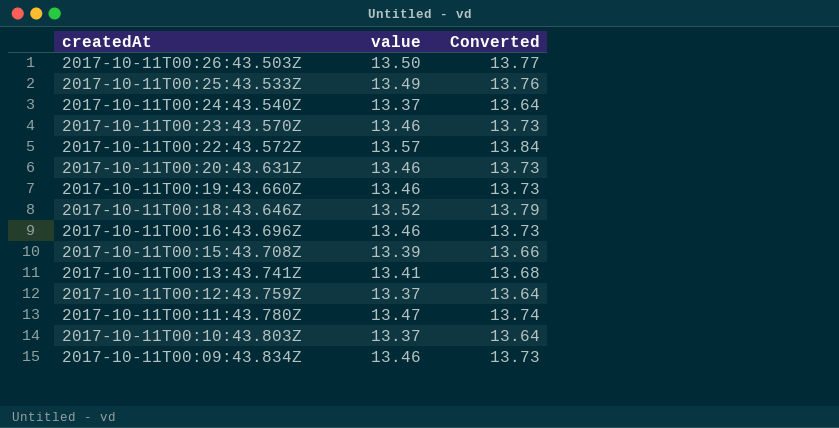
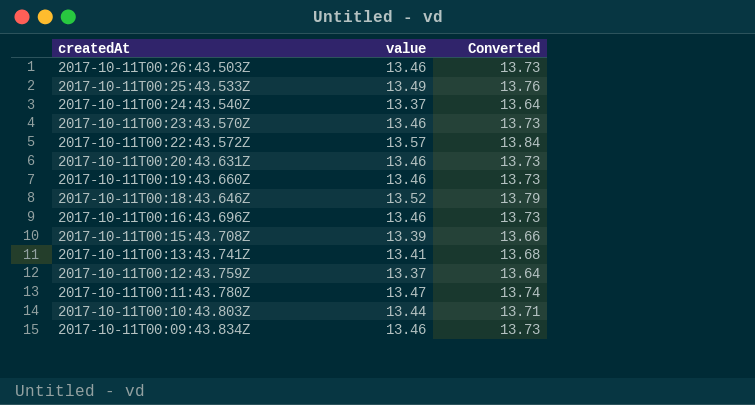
2017-10-11T00:26:43.503Z | value: 13.50 -> 13.46
2017-10-11T00:26:43.503Z | Converted: 13.77 -> 13.73
2017-10-11T00:10:43.803Z | value: 13.37 -> 13.44
2017-10-11T00:10:43.803Z | Converted: 13.64 -> 13.71

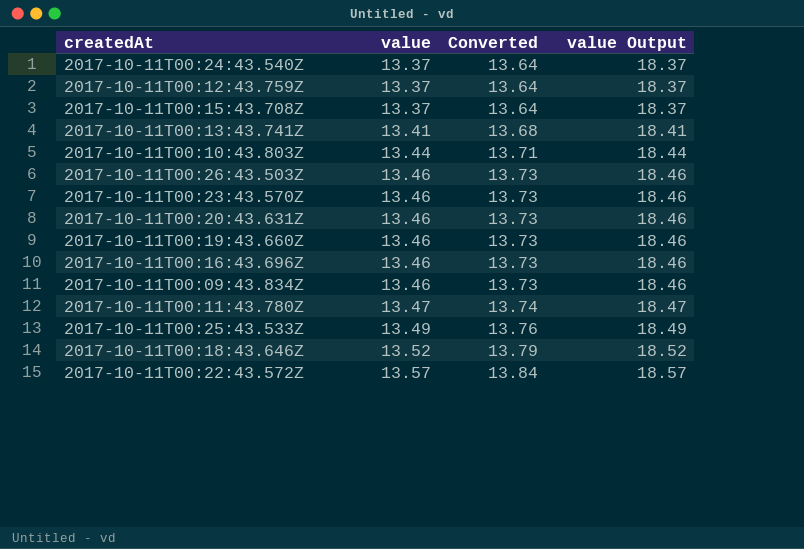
row order: createdAt descending -> value ascending
column value Output | formula: none -> [value] + 5
2017-10-11T00:15:43.708Z | value: 13.39 -> 13.37
2017-10-11T00:15:43.708Z | Converted: 13.66 -> 13.64

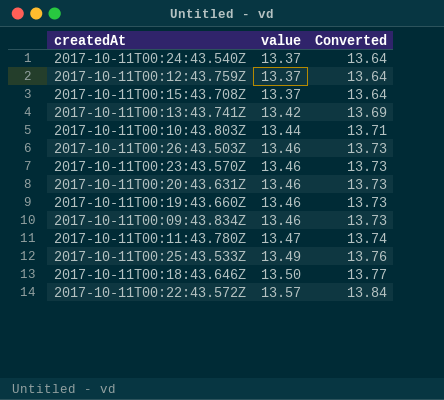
column value Output | formula: [value] + 5 -> none
row 2017-10-11T00:16:43.696Z: 13.46 | 13.73 | 18.46 -> none
2017-10-11T00:13:43.741Z | value: 13.41 -> 13.42
2017-10-11T00:13:43.741Z | Converted: 13.68 -> 13.69
2017-10-11T00:18:43.646Z | value: 13.52 -> 13.50
2017-10-11T00:18:43.646Z | Converted: 13.79 -> 13.77

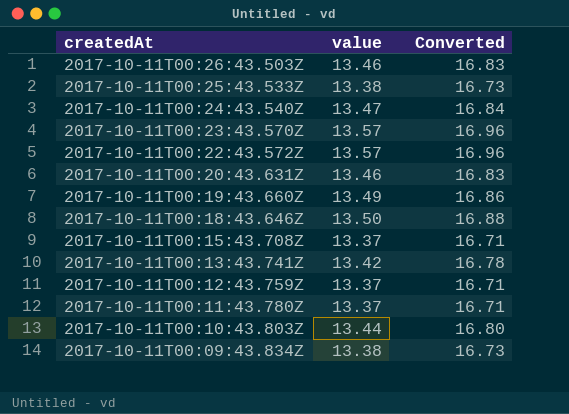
row order: value ascending -> createdAt descending
column Converted | formula: [value] * 1.02 -> [value] * 1.25
2017-10-11T00:25:43.533Z | value: 13.49 -> 13.38
2017-10-11T00:24:43.540Z | value: 13.37 -> 13.47
2017-10-11T00:23:43.570Z | value: 13.46 -> 13.57
2017-10-11T00:19:43.660Z | value: 13.46 -> 13.49
2017-10-11T00:11:43.780Z | value: 13.47 -> 13.37
2017-10-11T00:09:43.834Z | value: 13.46 -> 13.38

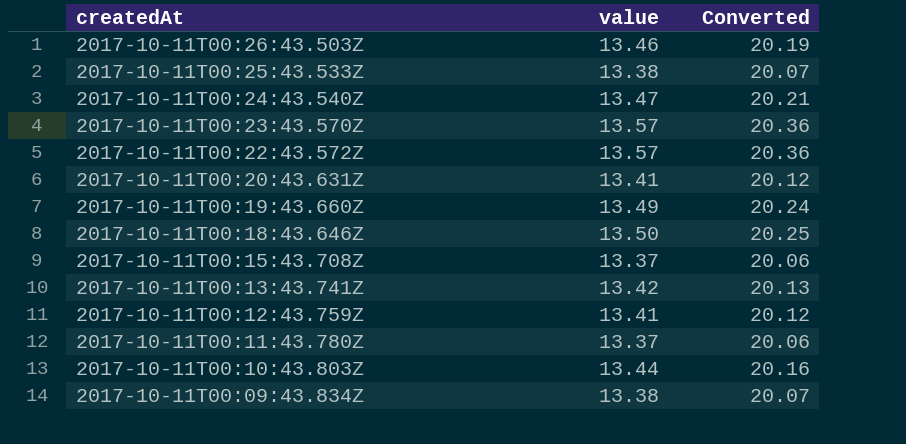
column Converted | formula: [value] * 1.25 -> [value] * 1.5
2017-10-11T00:20:43.631Z | value: 13.46 -> 13.41
2017-10-11T00:12:43.759Z | value: 13.37 -> 13.41

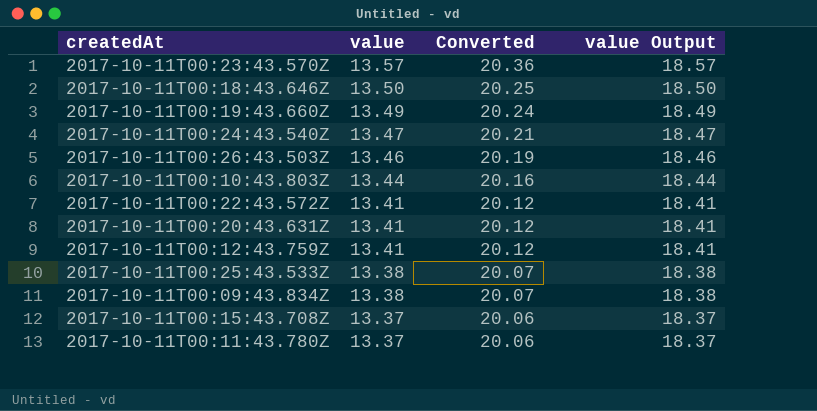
row order: createdAt descending -> value descending
column value Output | formula: none -> [value] + 5
row 2017-10-11T00:13:43.741Z: 13.42 | 20.13 -> none
2017-10-11T00:22:43.572Z | value: 13.57 -> 13.41
2017-10-11T00:22:43.572Z | Converted: 20.36 -> 20.12

